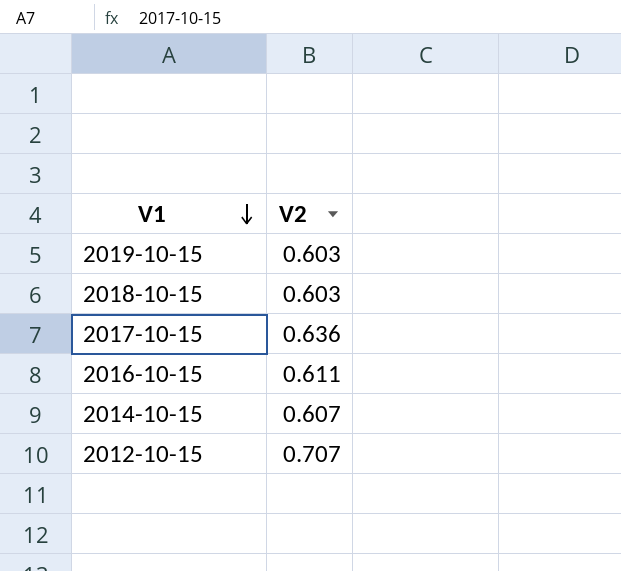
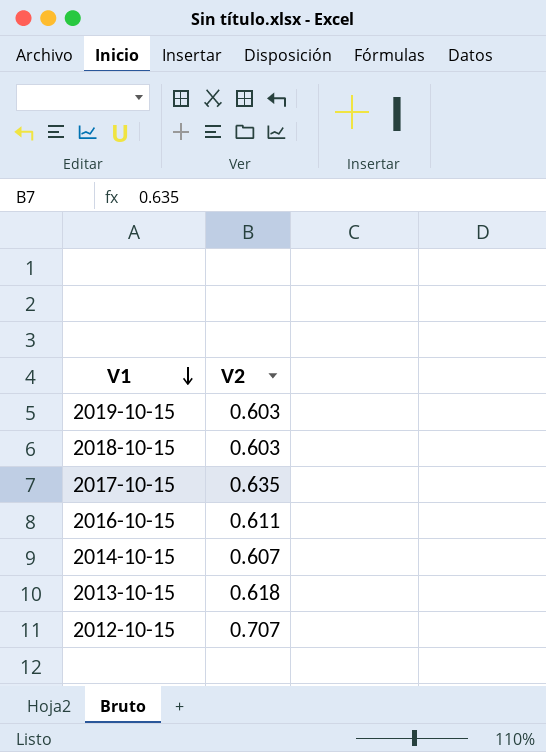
2017-10-15 | V2: 0.636 -> 0.635
row 2013-10-15: none -> 0.618

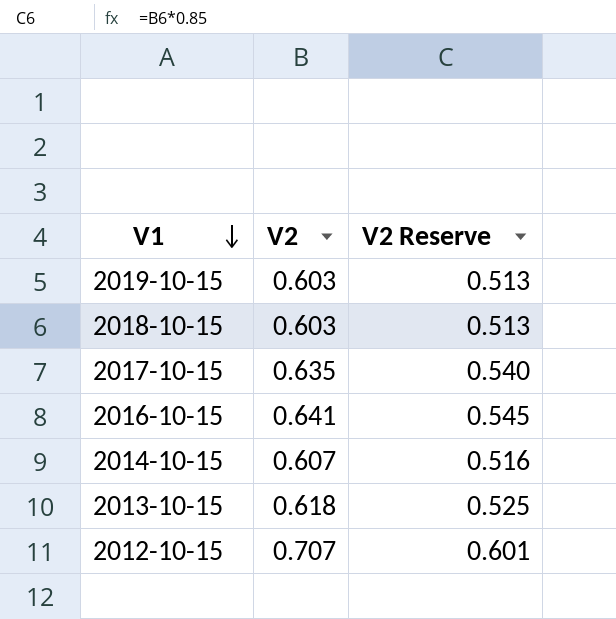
column V2 Reserve | formula: none -> [V2] * 0.85
2016-10-15 | V2: 0.611 -> 0.641

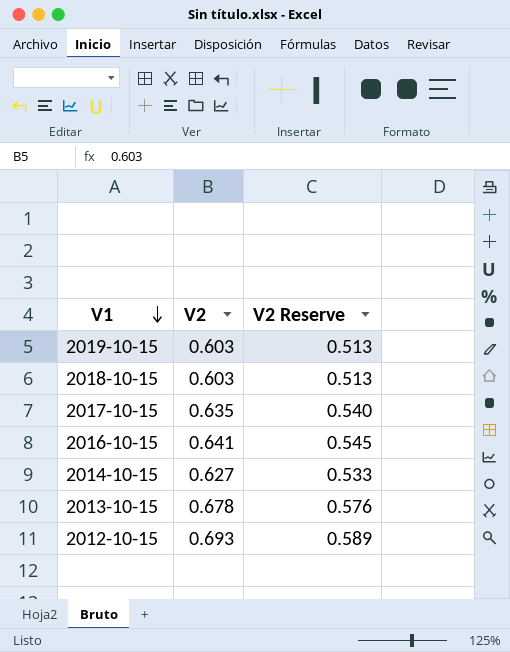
2014-10-15 | V2: 0.607 -> 0.627
2014-10-15 | V2 Reserve: 0.516 -> 0.533
2013-10-15 | V2: 0.618 -> 0.678
2013-10-15 | V2 Reserve: 0.525 -> 0.576
2012-10-15 | V2: 0.707 -> 0.693
2012-10-15 | V2 Reserve: 0.601 -> 0.589

